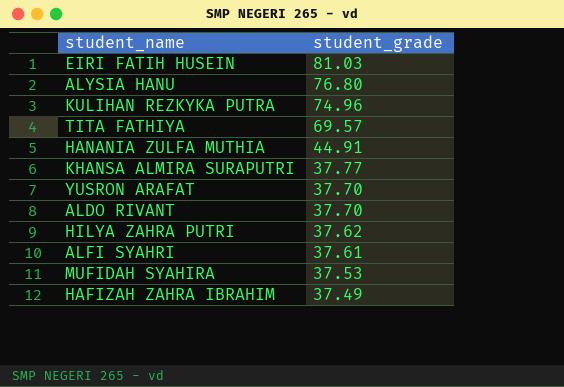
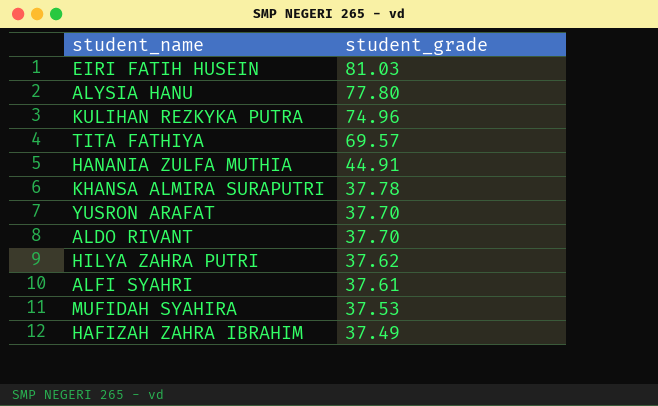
ALYSIA HANU | student_grade: 76.80 -> 77.80
KHANSA ALMIRA SURAPUTRI | student_grade: 37.77 -> 37.78

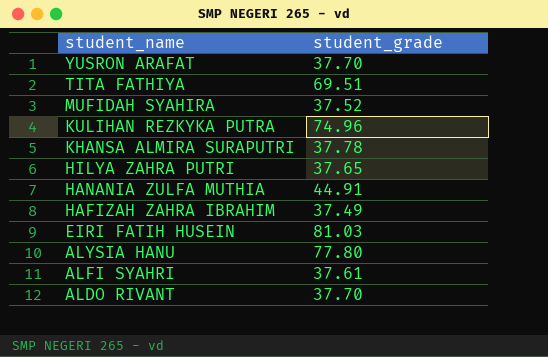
row order: student_grade descending -> student_name descending
TITA FATHIYA | student_grade: 69.57 -> 69.51
MUFIDAH SYAHIRA | student_grade: 37.53 -> 37.52
HILYA ZAHRA PUTRI | student_grade: 37.62 -> 37.65

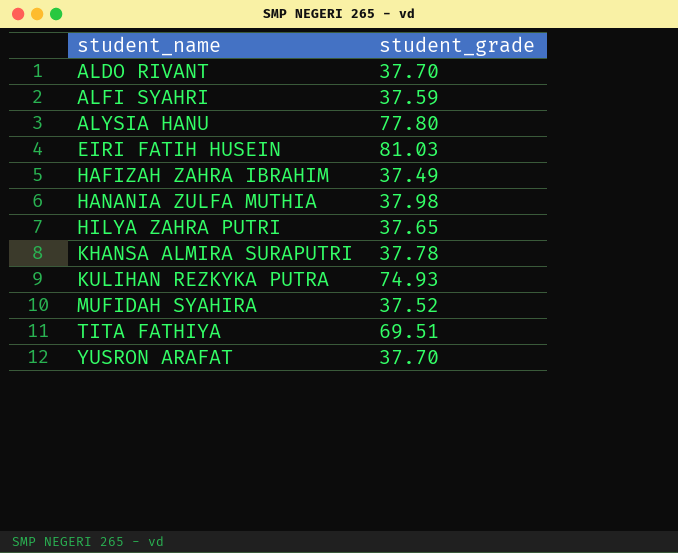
row order: student_name descending -> student_name ascending
ALFI SYAHRI | student_grade: 37.61 -> 37.59
HANANIA ZULFA MUTHIA | student_grade: 44.91 -> 37.98
KULIHAN REZKYKA PUTRA | student_grade: 74.96 -> 74.93

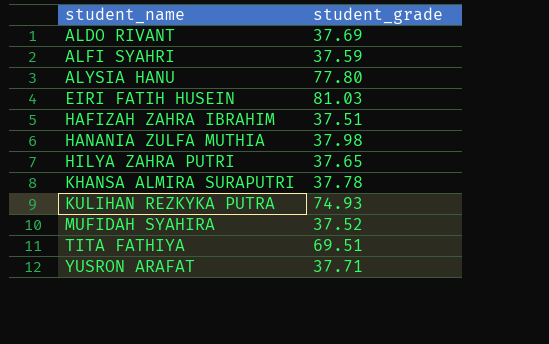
ALDO RIVANT | student_grade: 37.70 -> 37.69
HAFIZAH ZAHRA IBRAHIM | student_grade: 37.49 -> 37.51
YUSRON ARAFAT | student_grade: 37.70 -> 37.71

